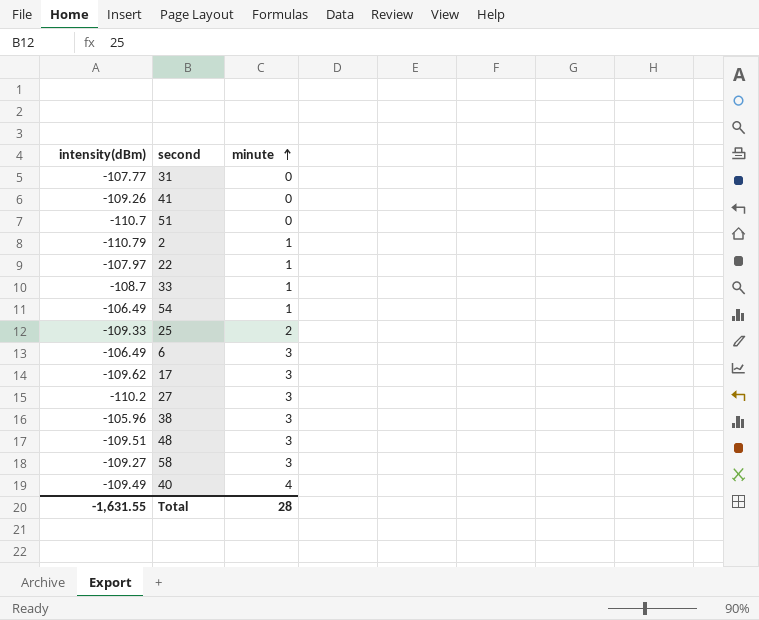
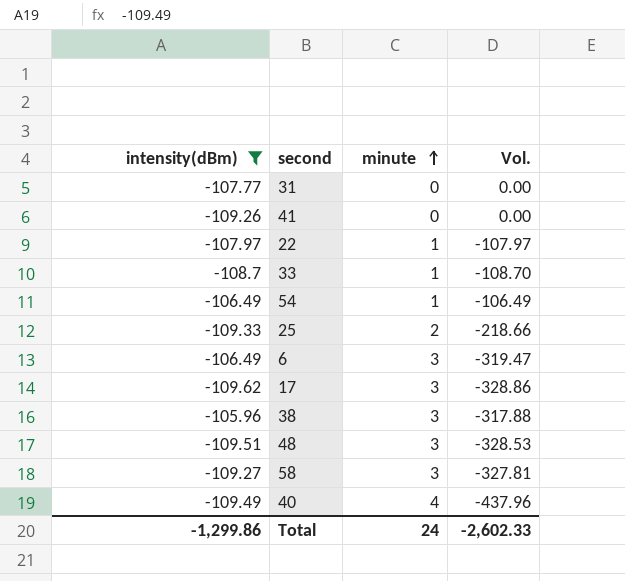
filter: none -> intensity(dBm) >= -109.62
column Vol. | formula: none -> [intensity(dBm)] * [minute]
Total | intensity(dBm): -1,631.55 -> -1,299.86
Total | minute: 28 -> 24

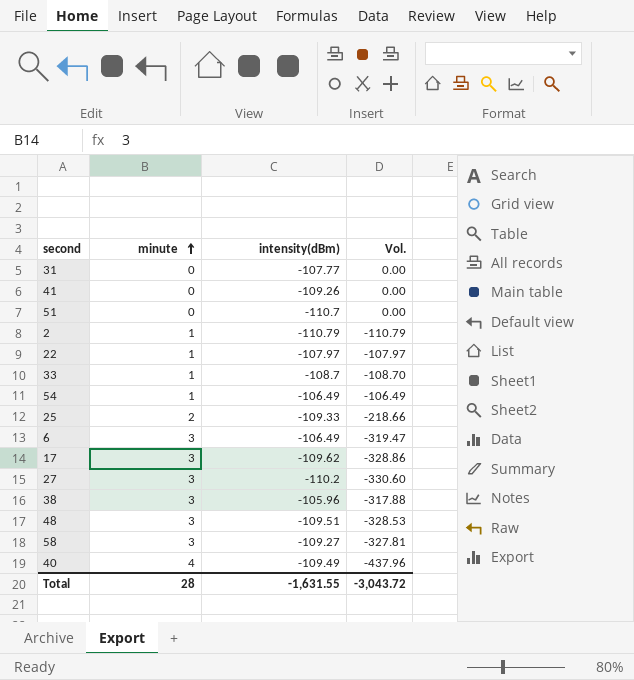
filter: intensity(dBm) >= -109.62 -> none
column intensity(dBm) | position: 1 -> 3
Total | minute: 24 -> 28
Total | intensity(dBm): -1,299.86 -> -1,631.55
Total | Vol.: -2,602.33 -> -3,043.72

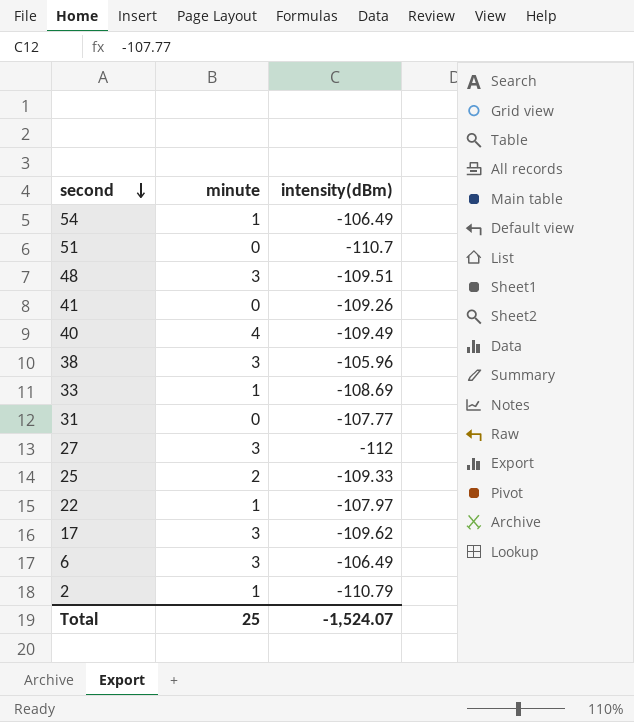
row order: minute ascending -> second descending
column Vol. | formula: [minute] * [intensity(dBm)] -> none
row 58: 3 | -109.27 | -327.81 -> none
33 | intensity(dBm): -108.7 -> -108.69
27 | intensity(dBm): -110.2 -> -112
Total | minute: 28 -> 25
Total | intensity(dBm): -1,631.55 -> -1,524.07

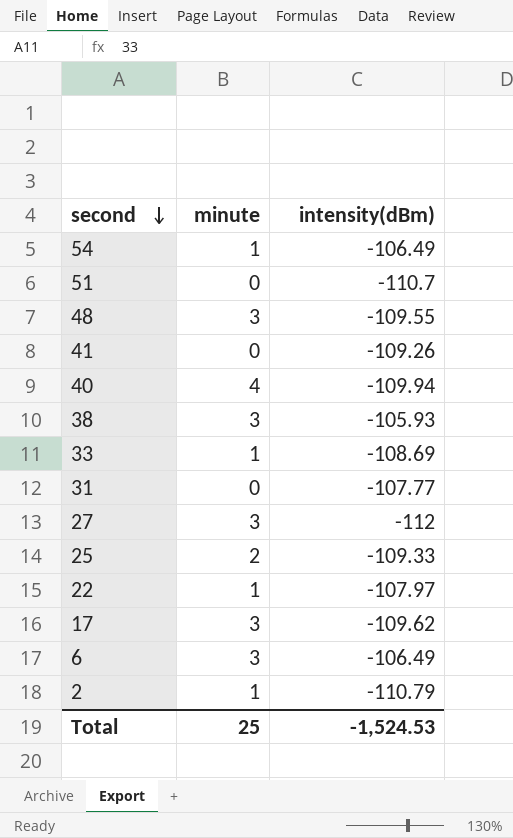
48 | intensity(dBm): -109.51 -> -109.55
40 | intensity(dBm): -109.49 -> -109.94
38 | intensity(dBm): -105.96 -> -105.93
Total | intensity(dBm): -1,524.07 -> -1,524.53

